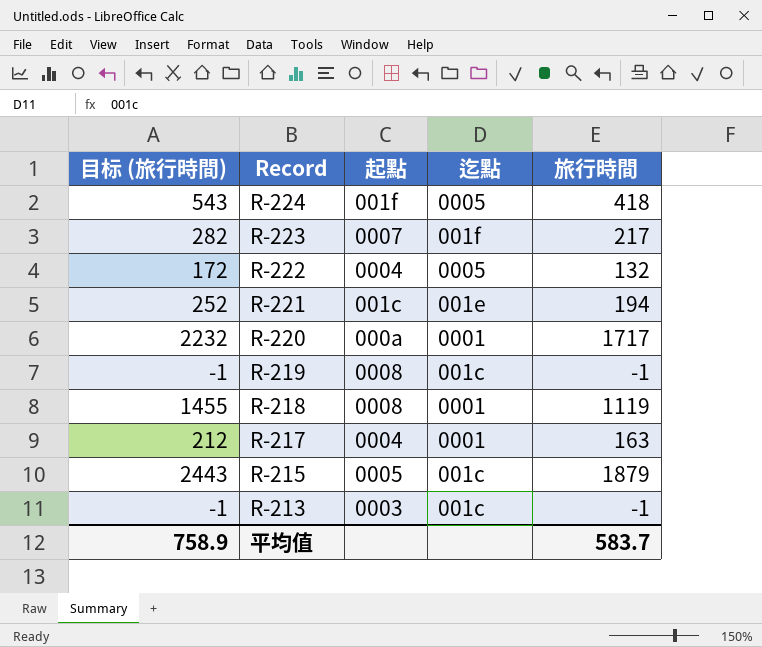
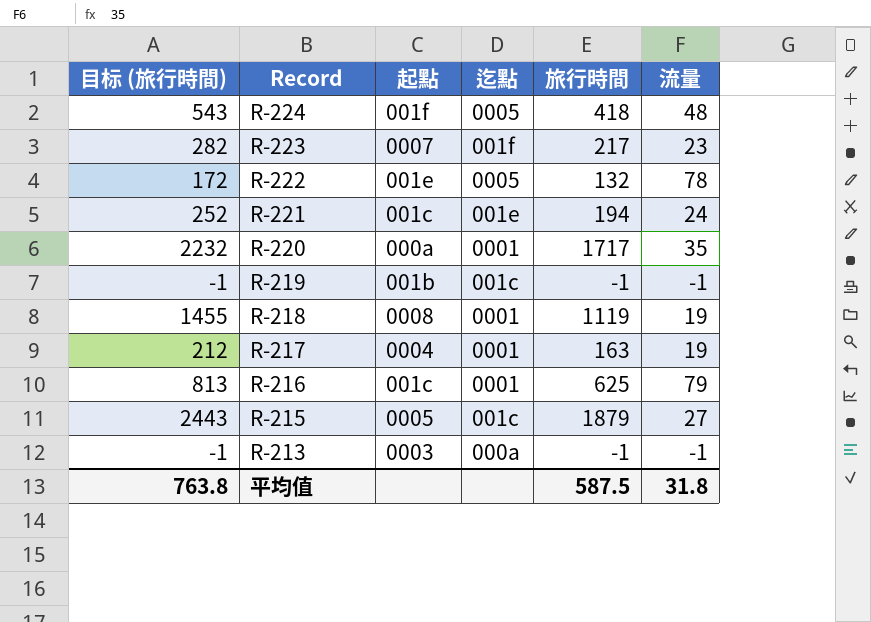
column 流量 | position: none -> 6
R-222 | 起點: 0004 -> 001e
R-219 | 起點: 0008 -> 001b
row R-216: none -> 813 | 001c | 0001 | 625 | 79
R-213 | 迄點: 001c -> 000a
平均值 | 目标 (旅行時間): 758.9 -> 763.8
平均值 | 旅行時間: 583.7 -> 587.5

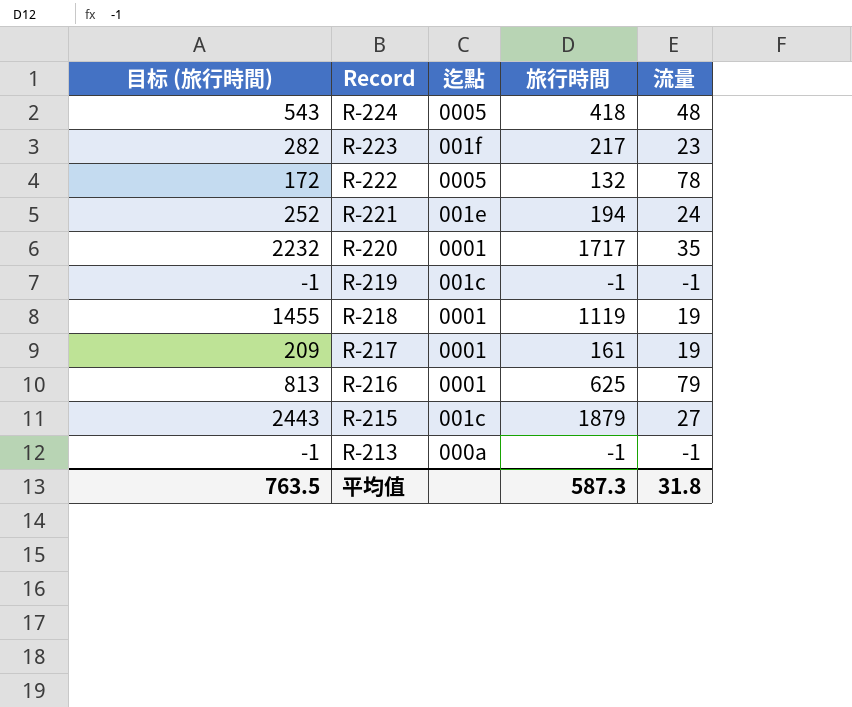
column 起點 | position: 3 -> none
R-217 | 目标 (旅行時間): 212 -> 209
R-217 | 旅行時間: 163 -> 161
平均值 | 目标 (旅行時間): 763.8 -> 763.5
平均值 | 旅行時間: 587.5 -> 587.3

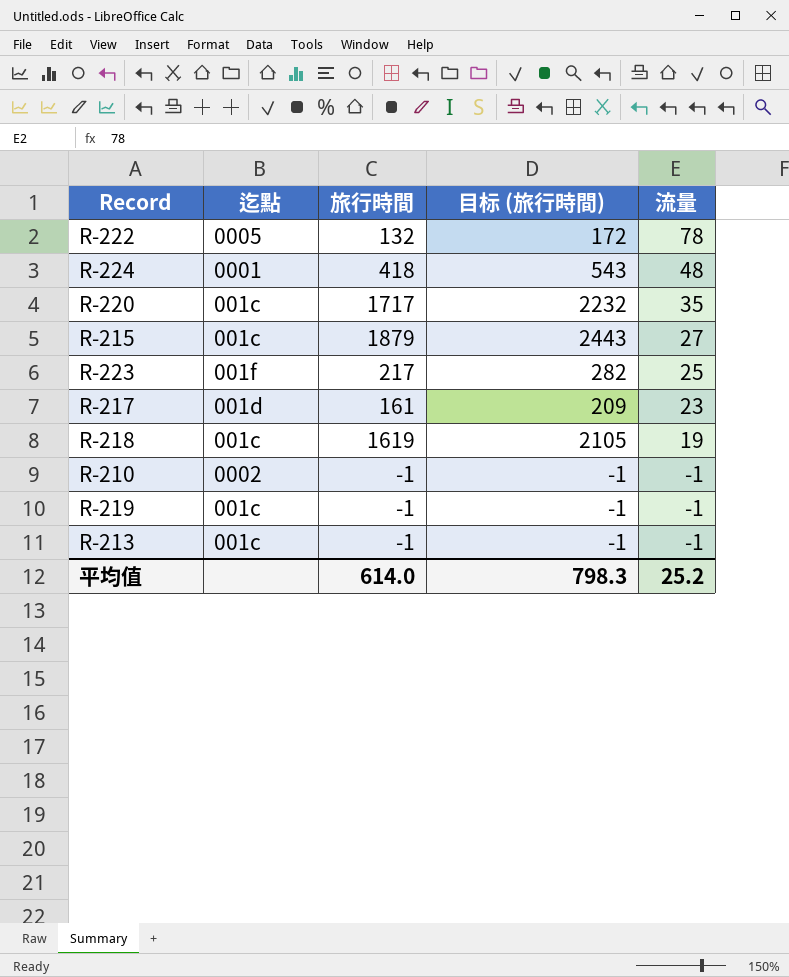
row order: Record descending -> 流量 descending
column 目标 (旅行時間) | position: 1 -> 4
row R-221: 252 | 001e | 194 | 24 -> none
row R-216: 813 | 0001 | 625 | 79 -> none
R-224 | 迄點: 0005 -> 0001
R-220 | 迄點: 0001 -> 001c
R-223 | 流量: 23 -> 25
R-217 | 迄點: 0001 -> 001d
R-217 | 流量: 19 -> 23
R-218 | 迄點: 0001 -> 001c
R-218 | 旅行時間: 1119 -> 1619
R-218 | 目标 (旅行時間): 1455 -> 2105
row R-210: none -> 0002 | -1 | -1 | -1
R-213 | 迄點: 000a -> 001c
平均值 | 旅行時間: 587.3 -> 614.0
平均值 | 目标 (旅行時間): 763.5 -> 798.3
平均值 | 流量: 31.8 -> 25.2

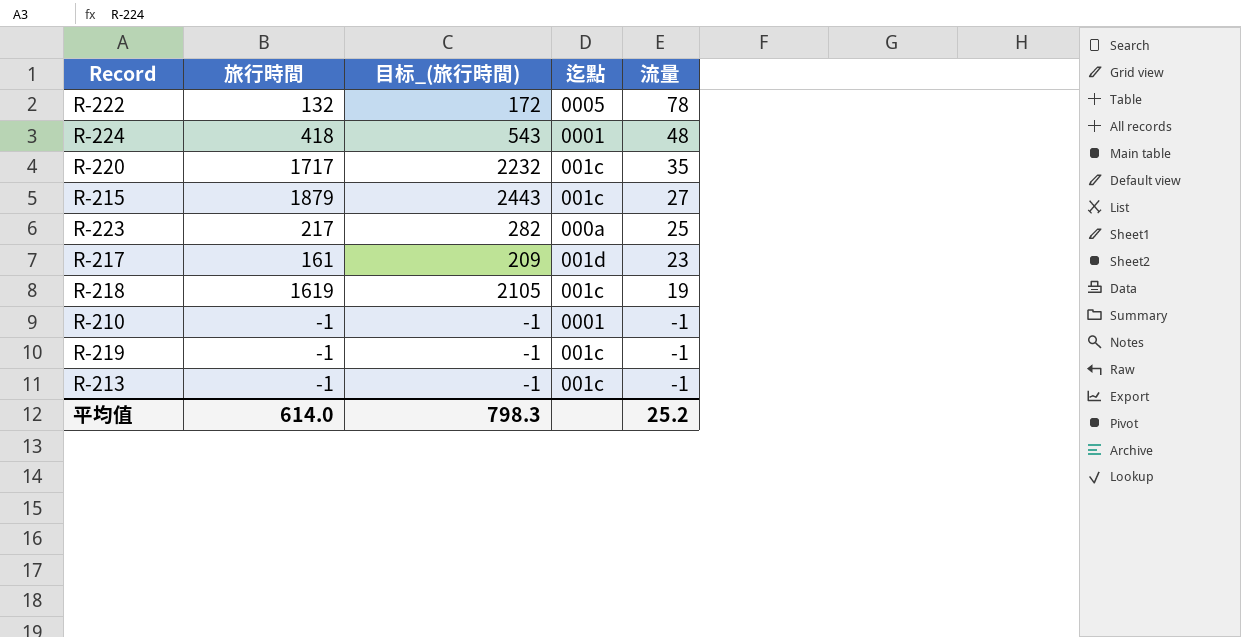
column name: 目标 (旅行時間) -> 目标_(旅行時間)
column 迄點 | position: 2 -> 4
R-223 | 迄點: 001f -> 000a
R-210 | 迄點: 0002 -> 0001

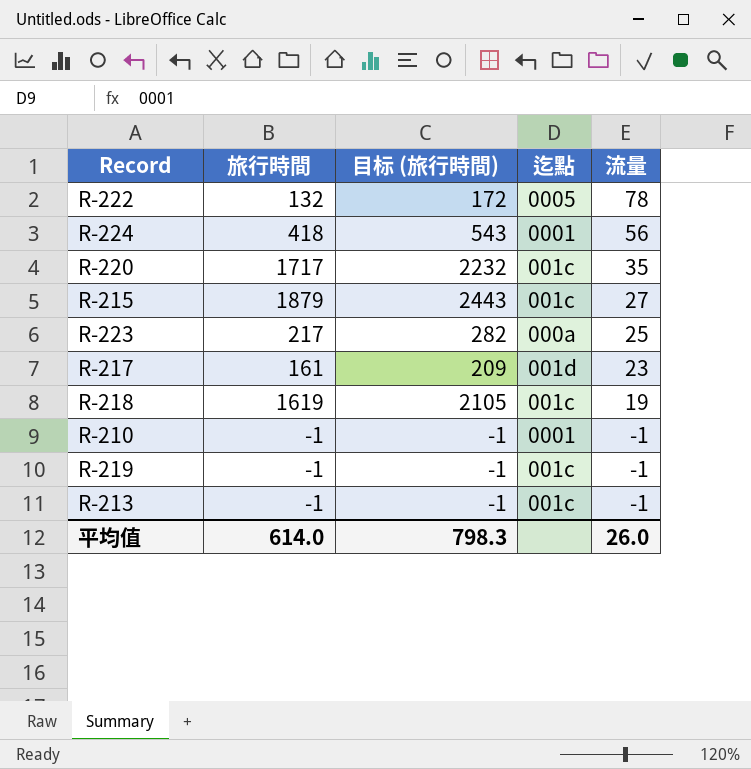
column name: 目标_(旅行時間) -> 目标 (旅行時間)
R-224 | 流量: 48 -> 56
平均值 | 流量: 25.2 -> 26.0

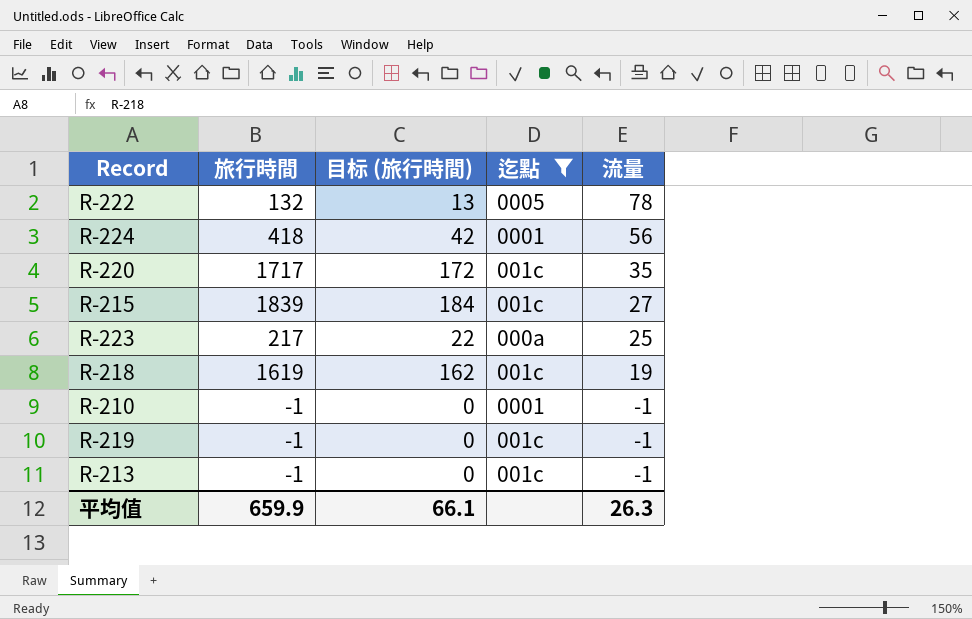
filter: none -> 迄點 != 001d
column 目标 (旅行時間) | formula: [旅行時間] * 1.3 -> [旅行時間] * 0.1
R-215 | 旅行時間: 1879 -> 1839
平均值 | 旅行時間: 614.0 -> 659.9
平均值 | 目标 (旅行時間): 798.3 -> 66.1
平均值 | 流量: 26.0 -> 26.3

